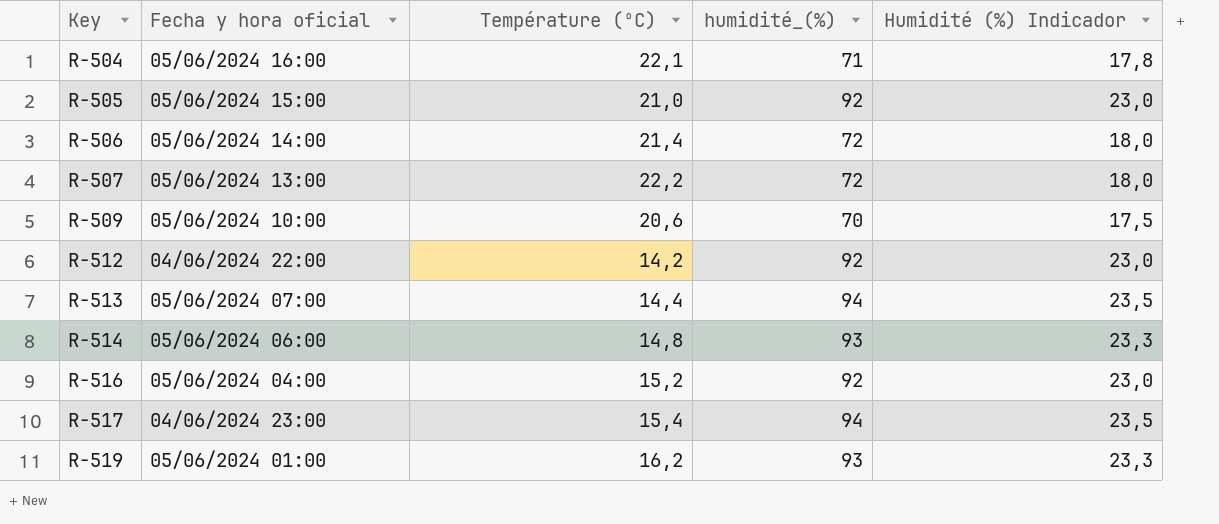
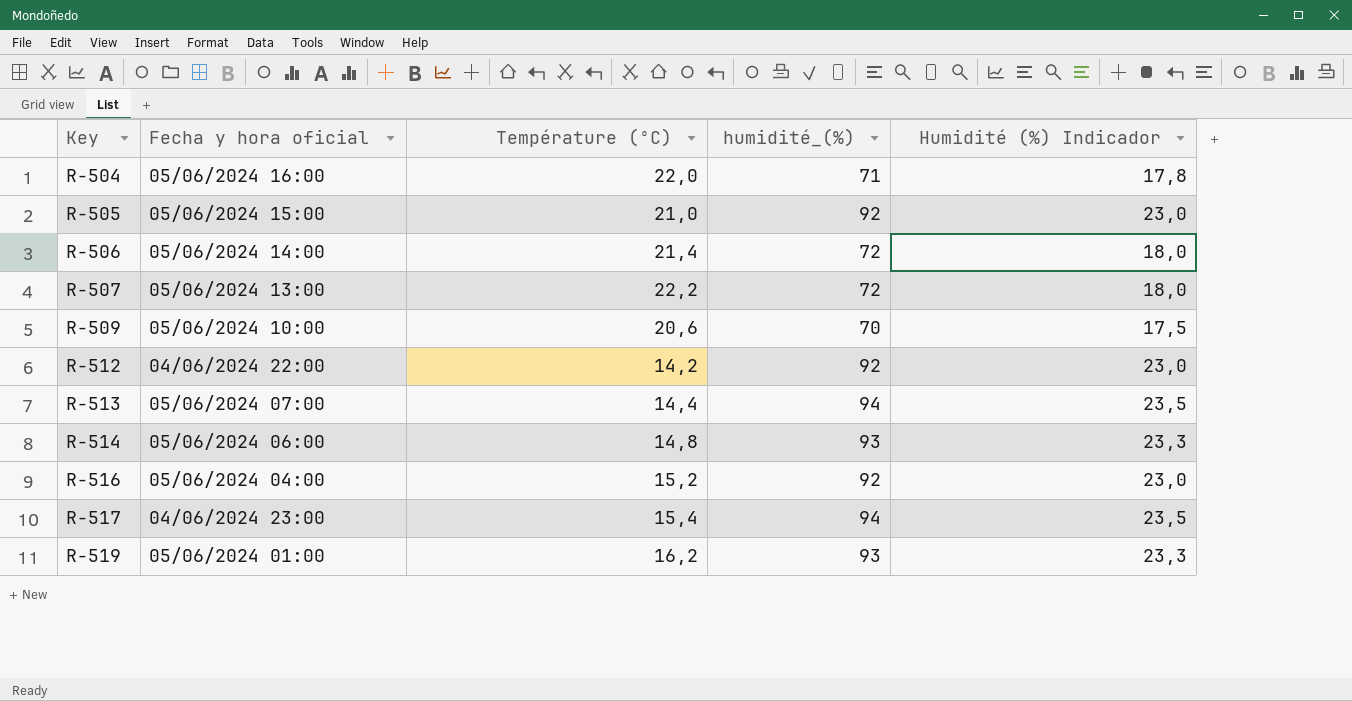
R-504 | Température (ºC): 22,1 -> 22,0

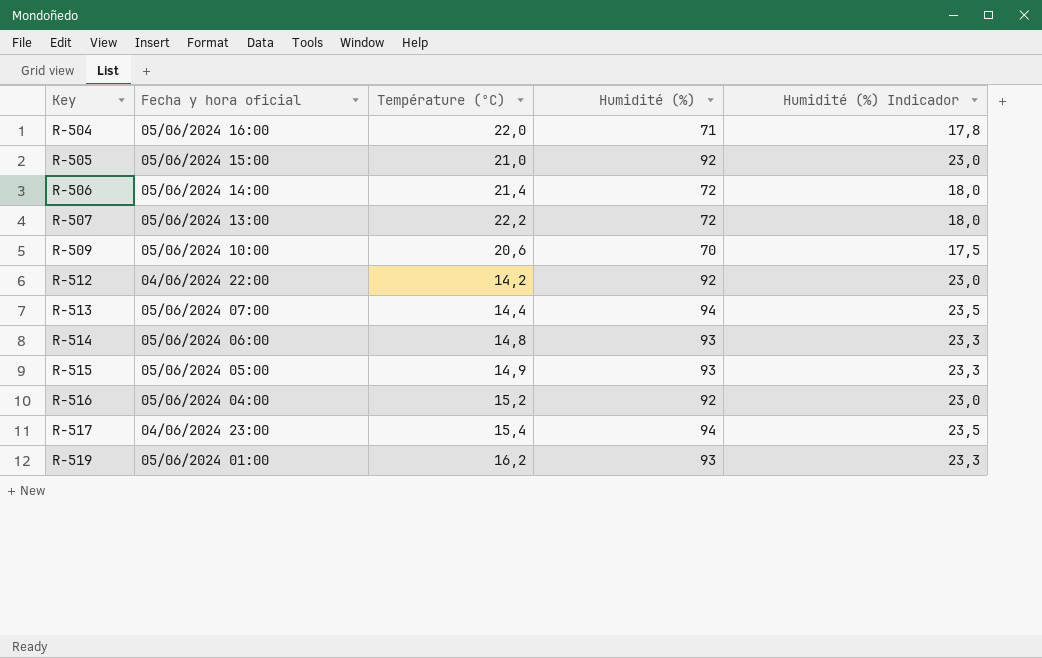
column name: humidité_(%) -> Humidité (%)
row R-515: none -> 05/06/2024 05:00 | 14,9 | 93 | 23,3

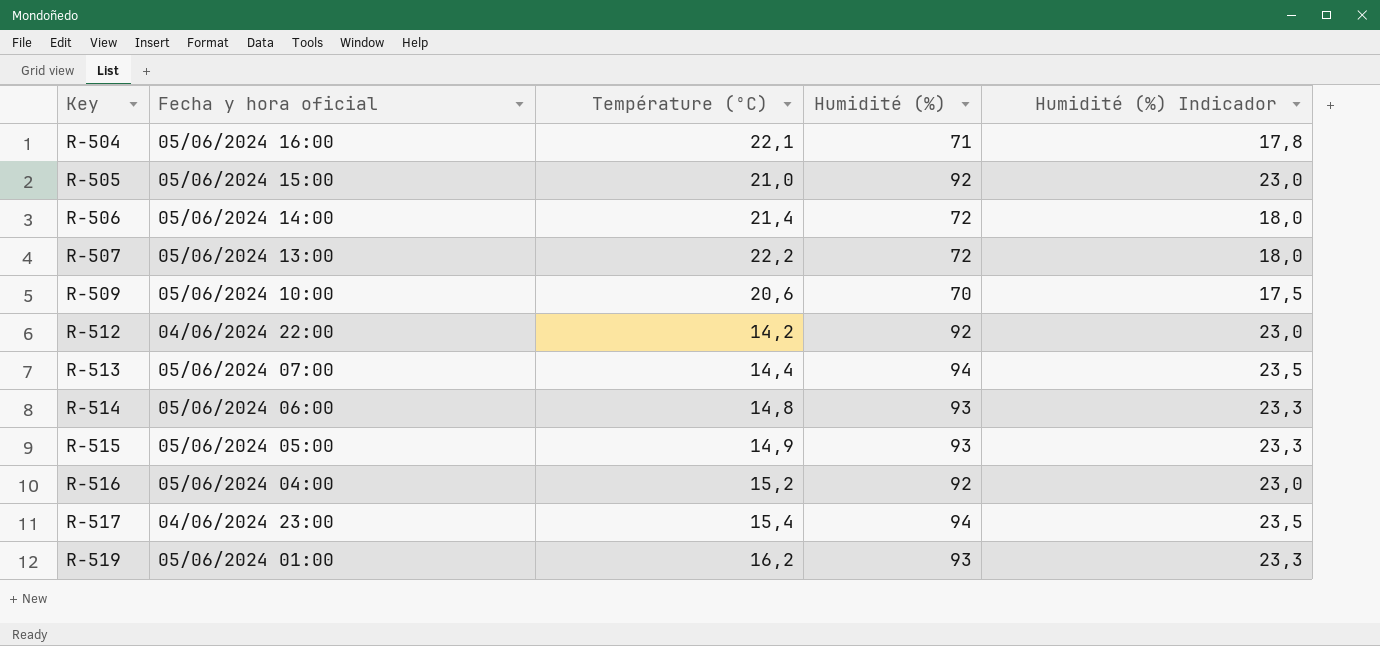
R-504 | Température (ºC): 22,0 -> 22,1

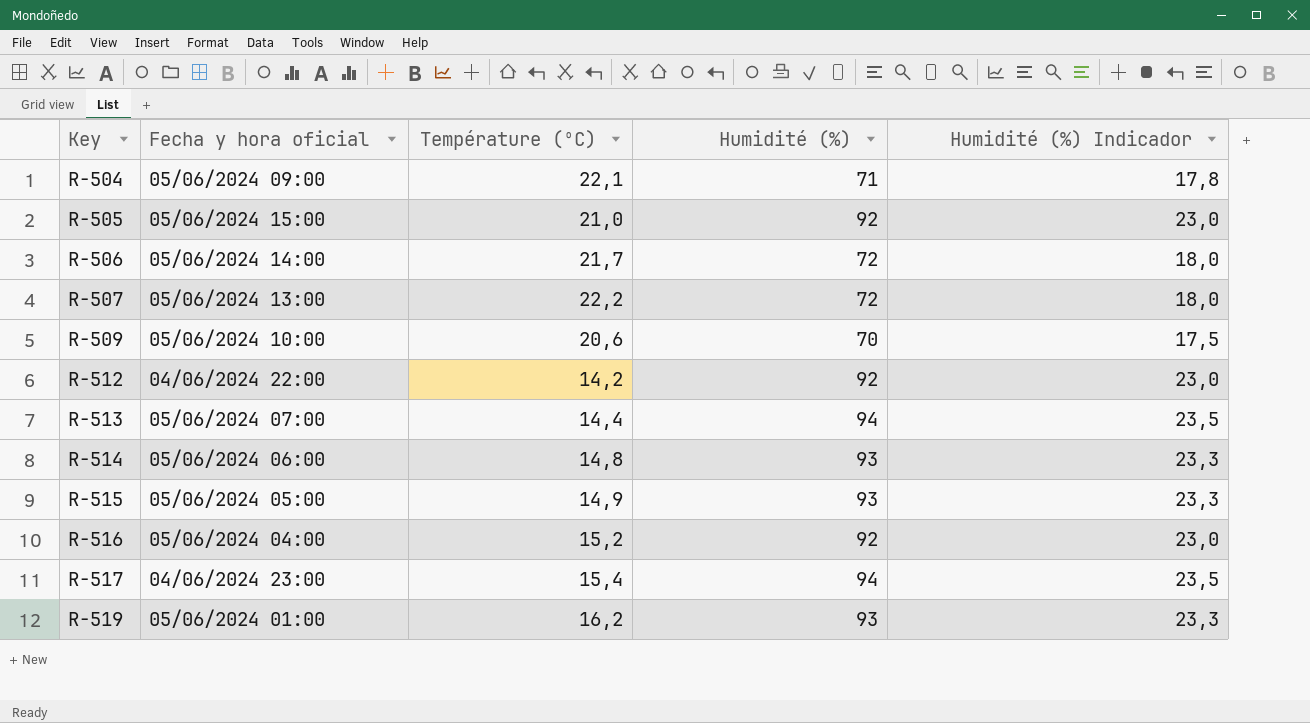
R-504 | Fecha y hora oficial: 05/06/2024 16:00 -> 05/06/2024 09:00
R-506 | Température (ºC): 21,4 -> 21,7

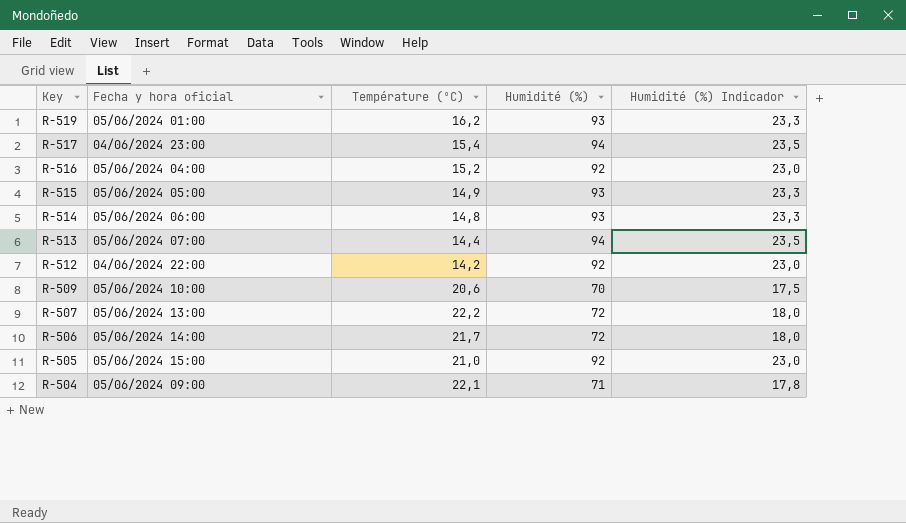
row order: Key ascending -> Key descending

